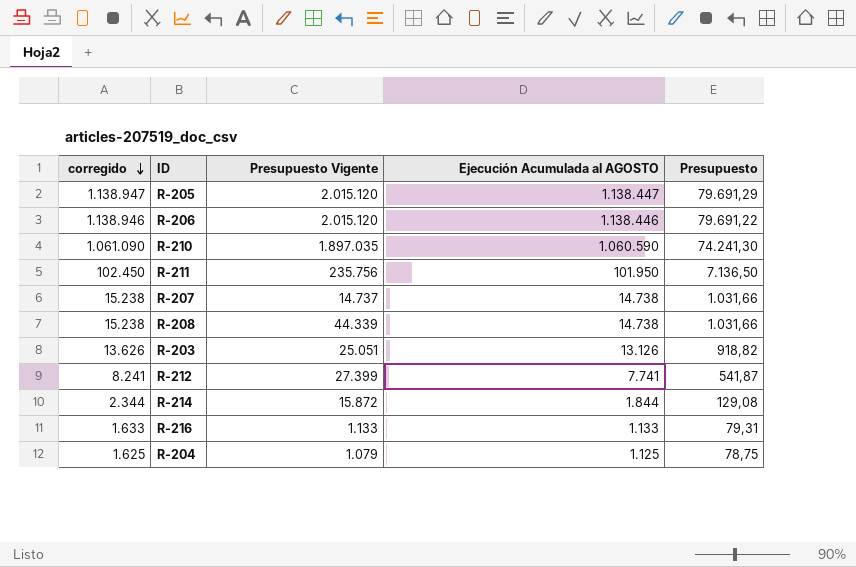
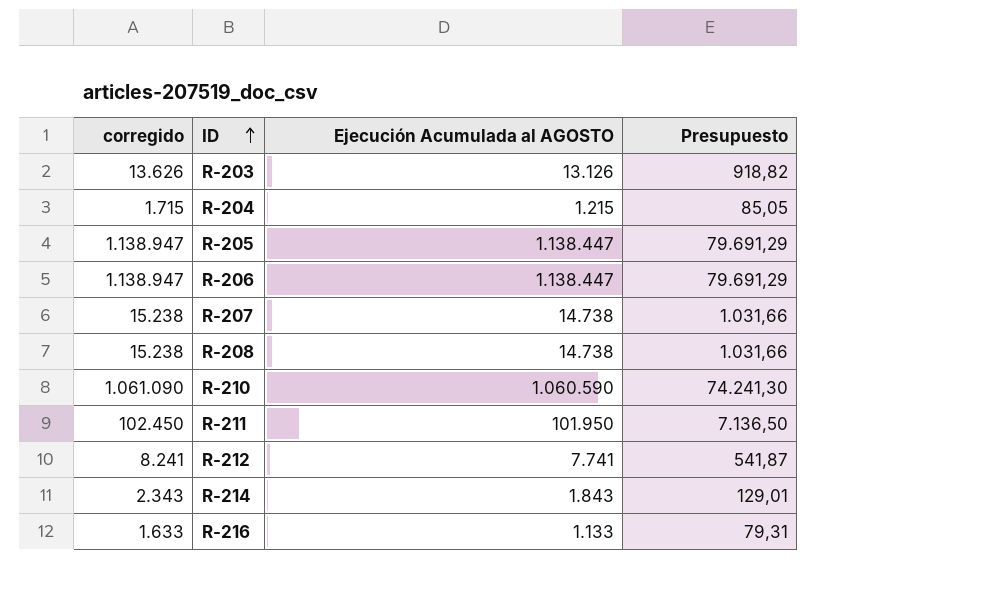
row order: corregido descending -> ID ascending
column Presupuesto Vigente | position: 3 -> none
R-204 | corregido: 1.625 -> 1.715
R-204 | Ejecución Acumulada al AGOSTO: 1.125 -> 1.215
R-204 | Presupuesto: 78,75 -> 85,05
R-206 | corregido: 1.138.946 -> 1.138.947
R-206 | Ejecución Acumulada al AGOSTO: 1.138.446 -> 1.138.447
R-206 | Presupuesto: 79.691,22 -> 79.691,29
R-214 | corregido: 2.344 -> 2.343
R-214 | Ejecución Acumulada al AGOSTO: 1.844 -> 1.843
R-214 | Presupuesto: 129,08 -> 129,01

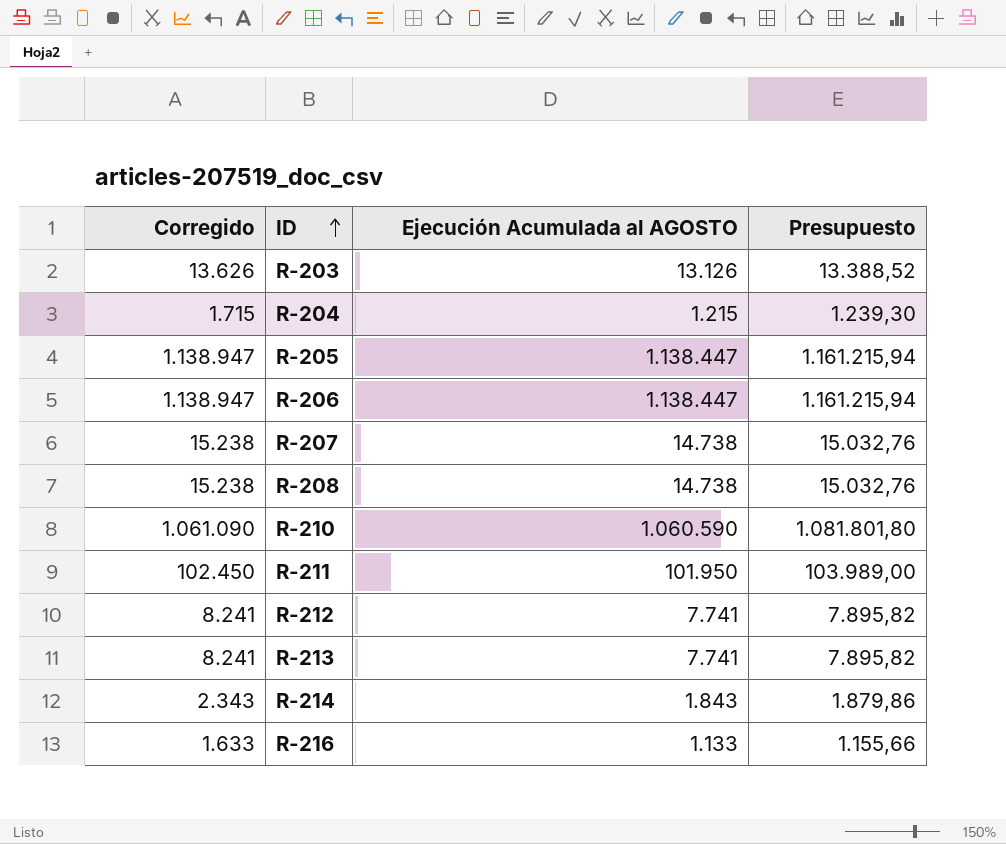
column name: corregido -> Corregido
column Presupuesto | formula: [Ejecución Acumulada al AGOSTO] * 0,07 -> [Ejecución Acumulada al AGOSTO] * 1,02
row R-213: none -> 8.241 | 7.741 | 7.895,82

